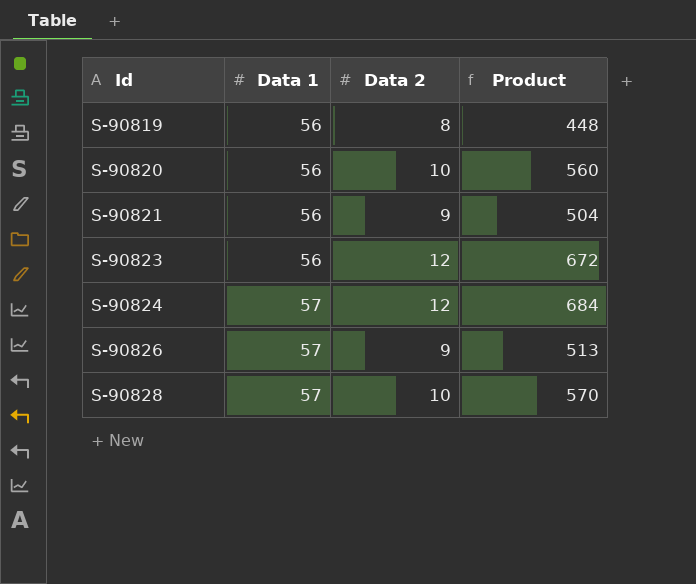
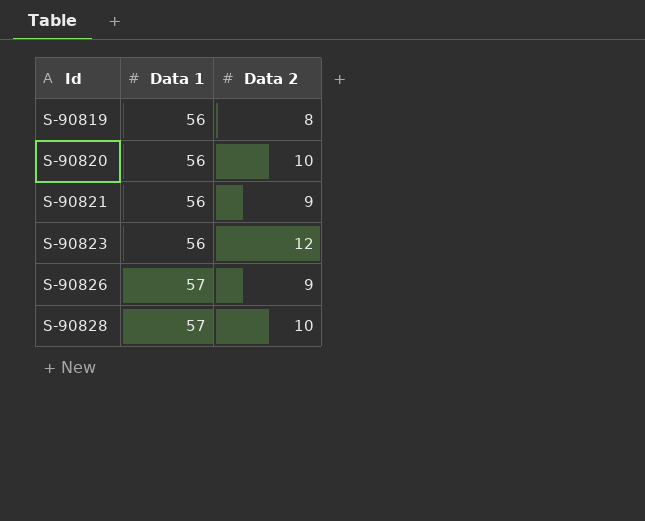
column Product | formula: [Data 1] * [Data 2] -> none
row S-90824: 57 | 12 | 684 -> none

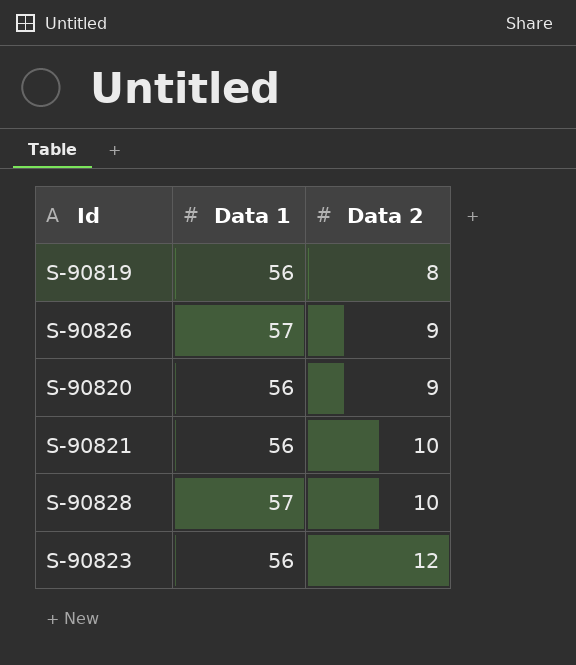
row order: Id ascending -> Data 2 ascending
S-90820 | Data 2: 10 -> 9
S-90821 | Data 2: 9 -> 10

